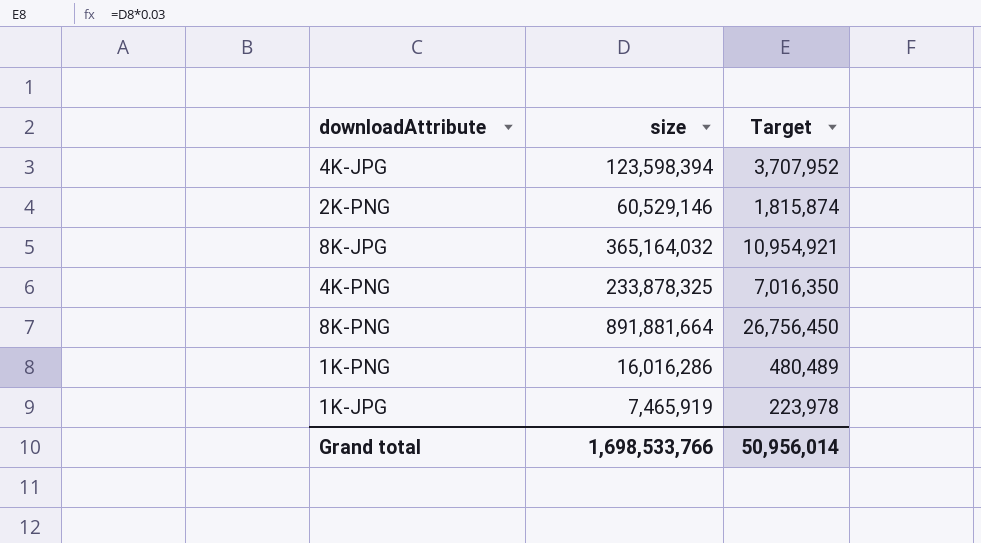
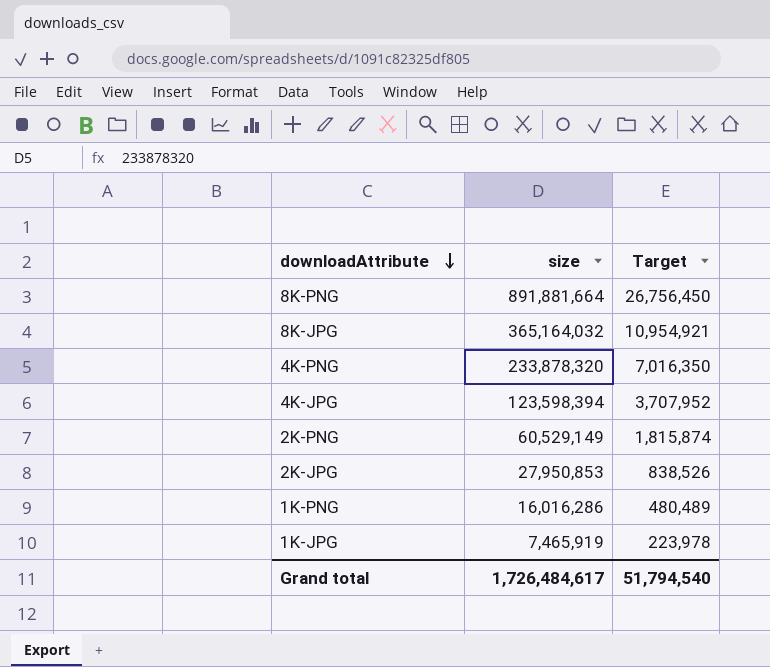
row order: none -> downloadAttribute descending
4K-PNG | size: 233,878,325 -> 233,878,320
2K-PNG | size: 60,529,146 -> 60,529,149
row 2K-JPG: none -> 27,950,853 | 838,526
Grand total | size: 1,698,533,766 -> 1,726,484,617
Grand total | Target: 50,956,014 -> 51,794,540

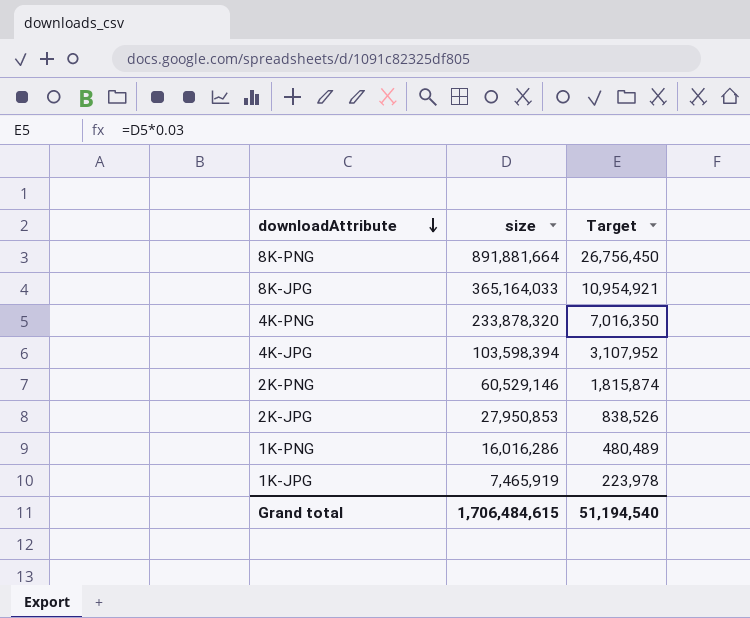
8K-JPG | size: 365,164,032 -> 365,164,033
4K-JPG | size: 123,598,394 -> 103,598,394
4K-JPG | Target: 3,707,952 -> 3,107,952
2K-PNG | size: 60,529,149 -> 60,529,146
Grand total | size: 1,726,484,617 -> 1,706,484,615
Grand total | Target: 51,794,540 -> 51,194,540

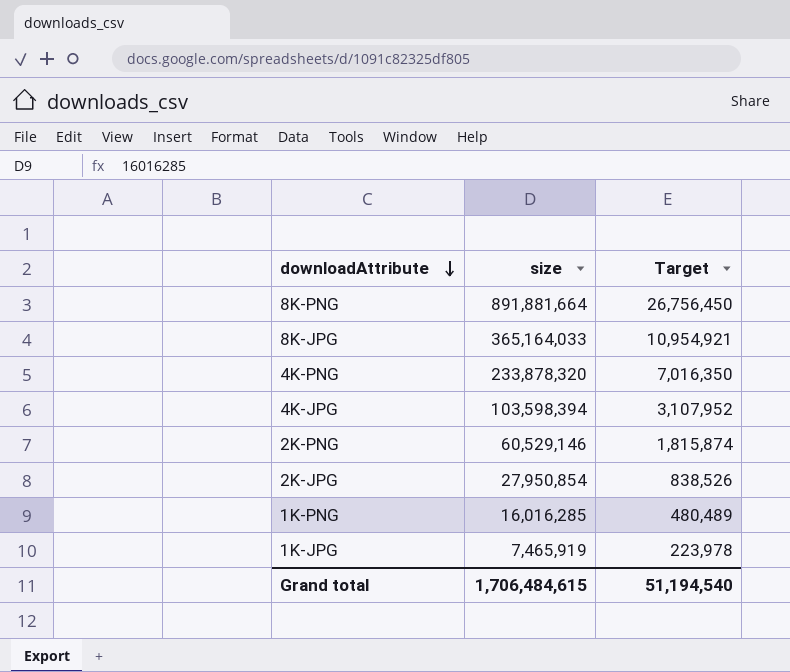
2K-JPG | size: 27,950,853 -> 27,950,854
1K-PNG | size: 16,016,286 -> 16,016,285

